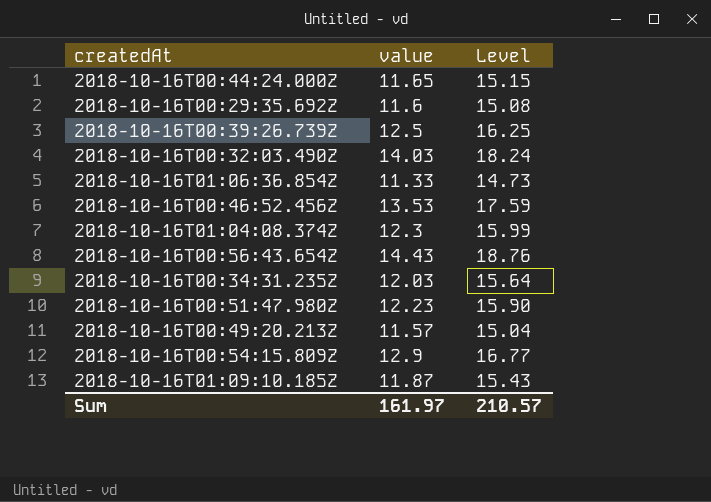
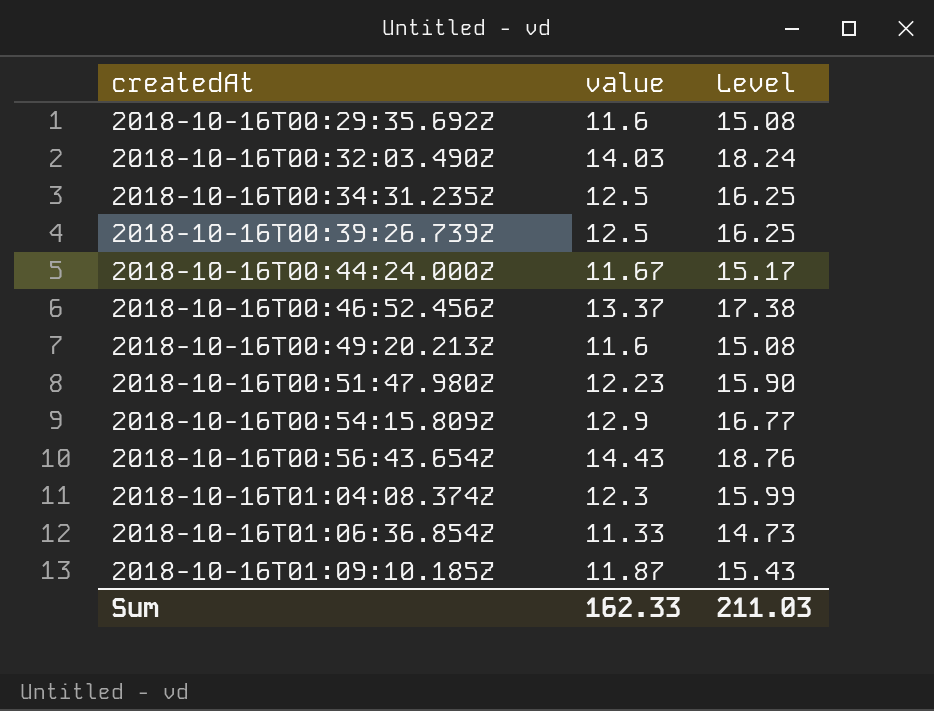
row order: none -> createdAt ascending
2018-10-16T00:34:31.235Z | value: 12.03 -> 12.5
2018-10-16T00:34:31.235Z | Level: 15.64 -> 16.25
2018-10-16T00:44:24.000Z | value: 11.65 -> 11.67
2018-10-16T00:44:24.000Z | Level: 15.15 -> 15.17
2018-10-16T00:46:52.456Z | value: 13.53 -> 13.37
2018-10-16T00:46:52.456Z | Level: 17.59 -> 17.38
2018-10-16T00:49:20.213Z | value: 11.57 -> 11.6
2018-10-16T00:49:20.213Z | Level: 15.04 -> 15.08
Sum | value: 161.97 -> 162.33
Sum | Level: 210.57 -> 211.03

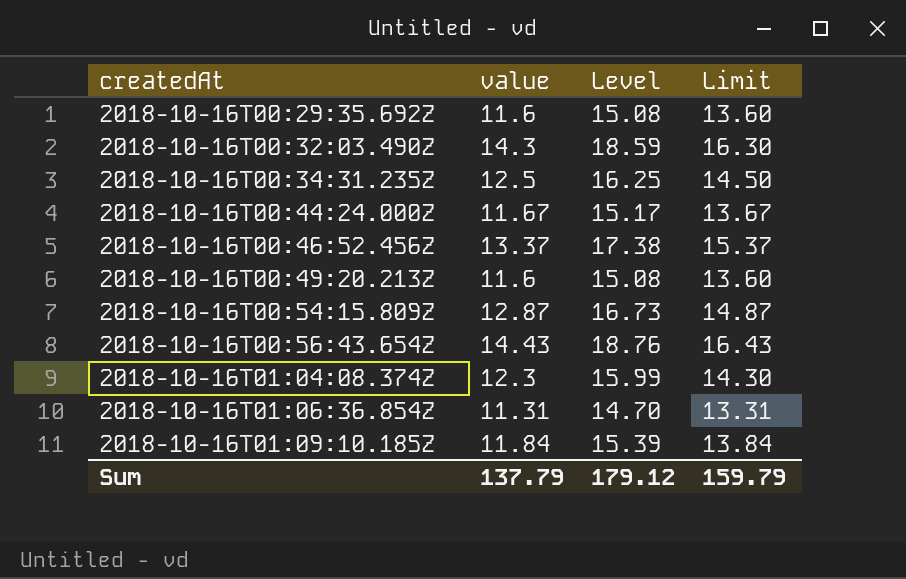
column Limit | formula: none -> [value] + 2
row 2018-10-16T00:39:26.739Z: 12.5 | 16.25 -> none
row 2018-10-16T00:51:47.980Z: 12.23 | 15.90 -> none
2018-10-16T00:32:03.490Z | value: 14.03 -> 14.3
2018-10-16T00:32:03.490Z | Level: 18.24 -> 18.59
2018-10-16T00:54:15.809Z | value: 12.9 -> 12.87
2018-10-16T00:54:15.809Z | Level: 16.77 -> 16.73
2018-10-16T01:06:36.854Z | value: 11.33 -> 11.31
2018-10-16T01:06:36.854Z | Level: 14.73 -> 14.70
2018-10-16T01:09:10.185Z | value: 11.87 -> 11.84
2018-10-16T01:09:10.185Z | Level: 15.43 -> 15.39
Sum | value: 162.33 -> 137.79
Sum | Level: 211.03 -> 179.12

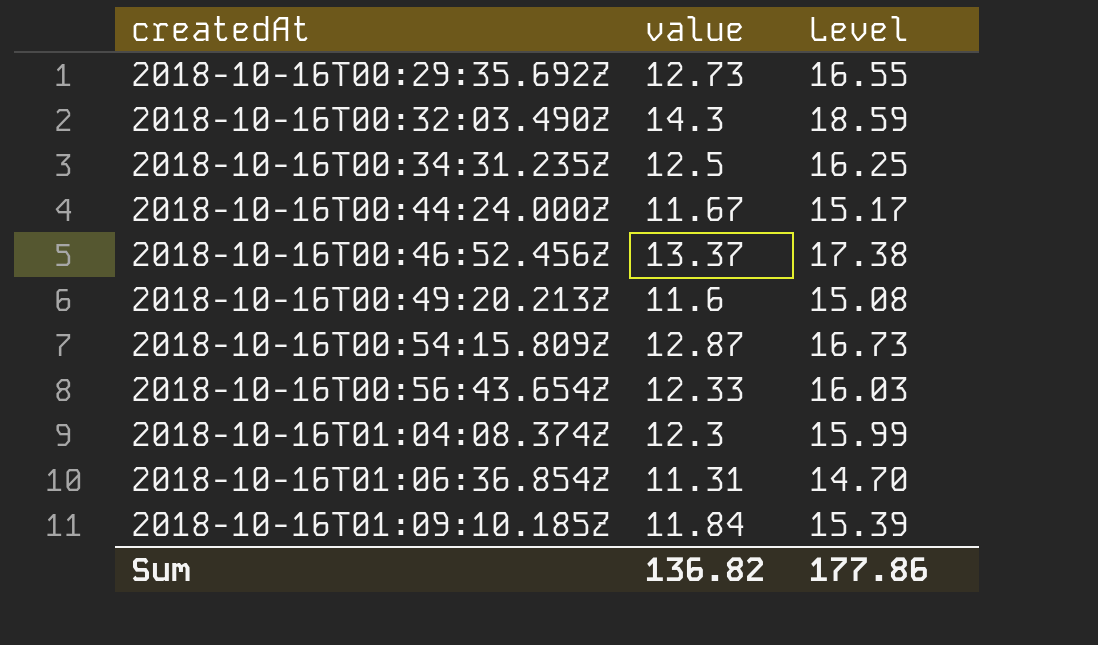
column Limit | formula: [value] + 2 -> none
2018-10-16T00:29:35.692Z | value: 11.6 -> 12.73
2018-10-16T00:29:35.692Z | Level: 15.08 -> 16.55
2018-10-16T00:56:43.654Z | value: 14.43 -> 12.33
2018-10-16T00:56:43.654Z | Level: 18.76 -> 16.03
Sum | value: 137.79 -> 136.82
Sum | Level: 179.12 -> 177.86

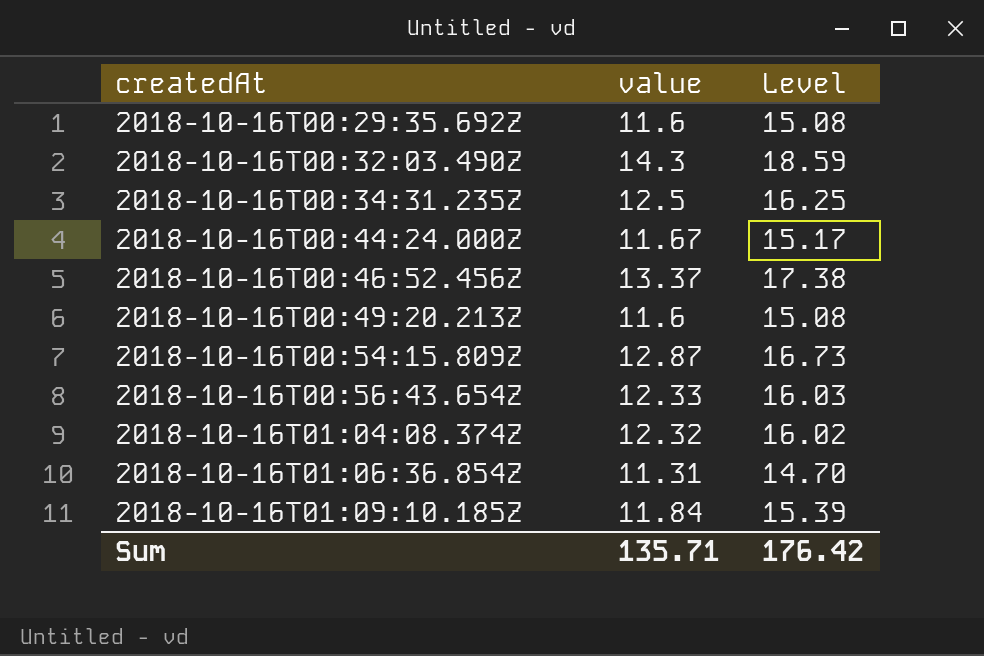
2018-10-16T00:29:35.692Z | value: 12.73 -> 11.6
2018-10-16T00:29:35.692Z | Level: 16.55 -> 15.08
2018-10-16T01:04:08.374Z | value: 12.3 -> 12.32
2018-10-16T01:04:08.374Z | Level: 15.99 -> 16.02
Sum | value: 136.82 -> 135.71
Sum | Level: 177.86 -> 176.42

